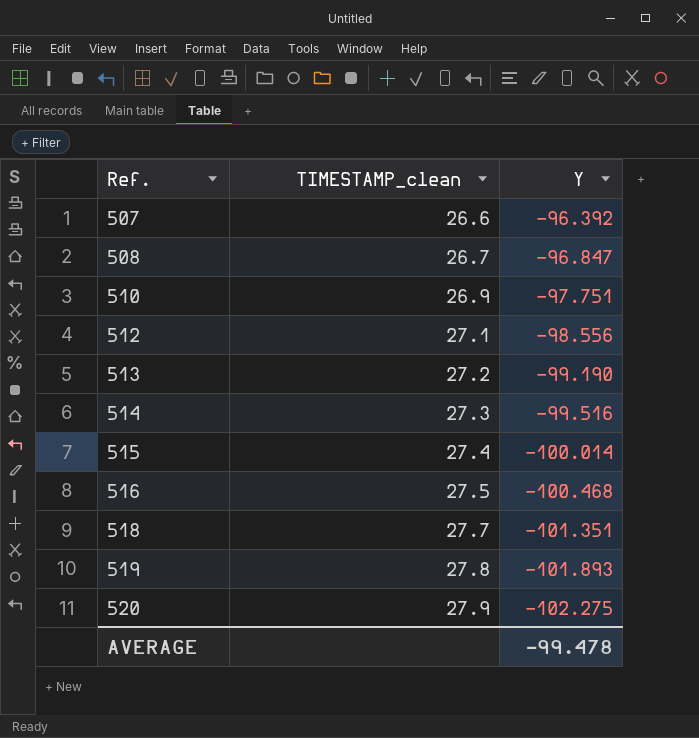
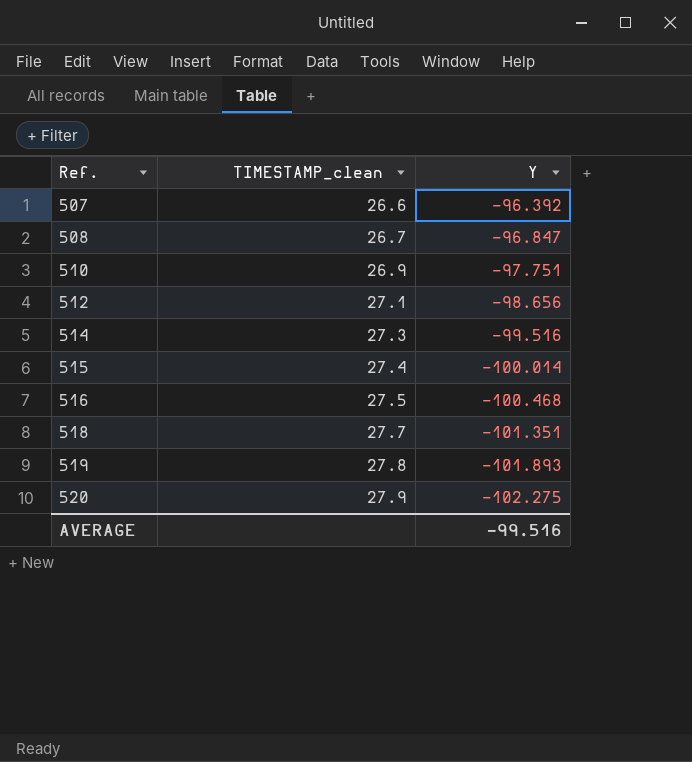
row 513: 27.2 | -99.190 -> none
512 | Y: -98.556 -> -98.656
AVERAGE | Y: -99.478 -> -99.516

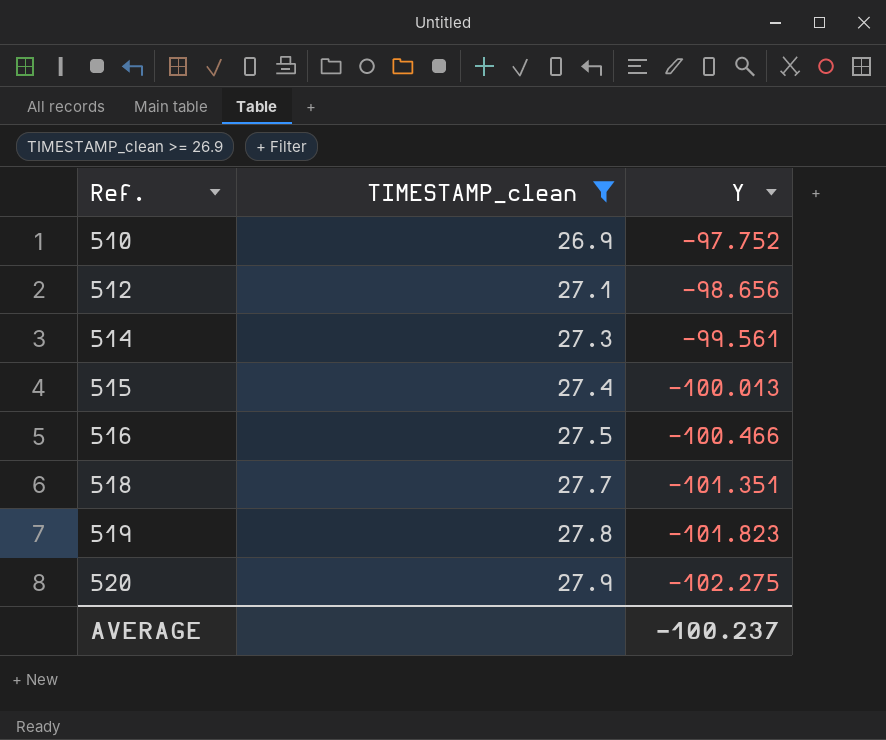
filter: none -> TIMESTAMP_clean >= 26.9
510 | Y: -97.751 -> -97.752
514 | Y: -99.516 -> -99.561
515 | Y: -100.014 -> -100.013
516 | Y: -100.468 -> -100.466
519 | Y: -101.893 -> -101.823
AVERAGE | Y: -99.516 -> -100.237

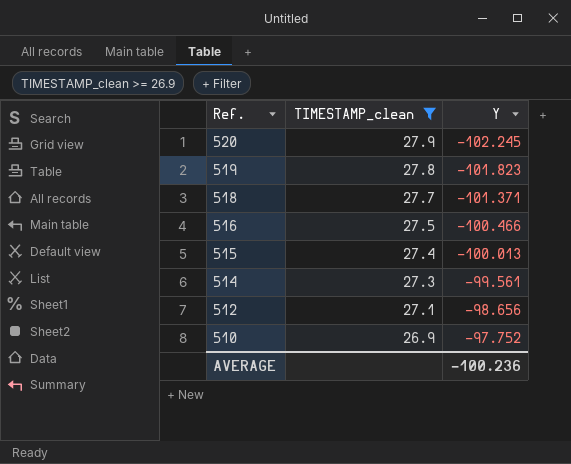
row order: Ref. ascending -> Ref. descending
520 | Y: -102.275 -> -102.245
518 | Y: -101.351 -> -101.371
AVERAGE | Y: -100.237 -> -100.236

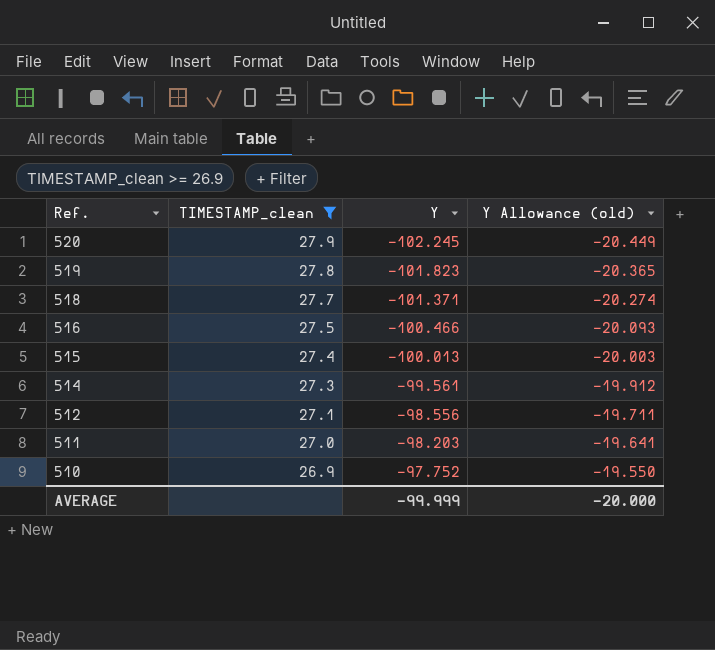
column Y Allowance (old) | formula: none -> [Y] * 0.2
512 | Y: -98.656 -> -98.556
row 511: none -> 27.0 | -98.203 | -19.641
AVERAGE | Y: -100.236 -> -99.999

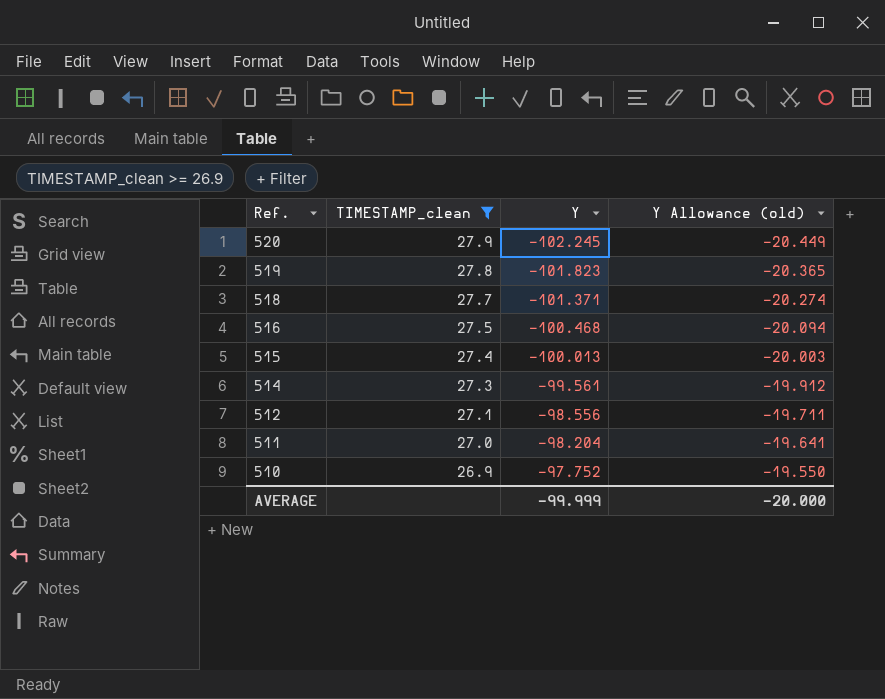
516 | Y: -100.466 -> -100.468
516 | Y Allowance (old): -20.093 -> -20.094
511 | Y: -98.203 -> -98.204

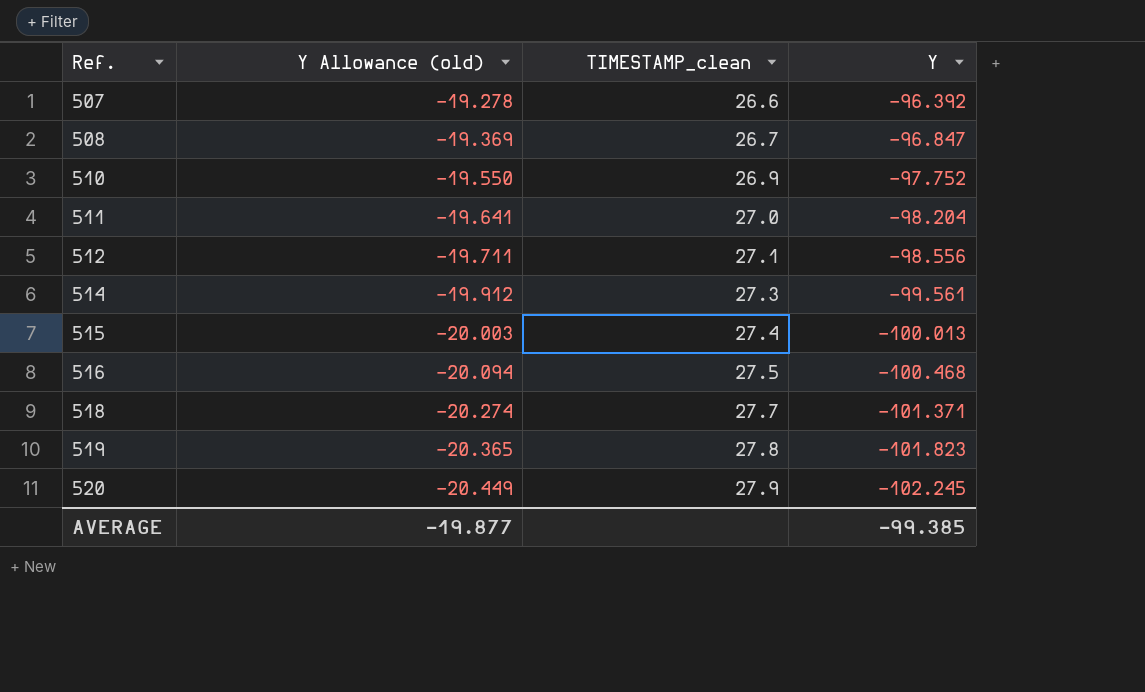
filter: TIMESTAMP_clean >= 26.9 -> none
row order: Ref. descending -> Ref. ascending
column Y Allowance (old) | position: 4 -> 2
AVERAGE | Y Allowance (old): -20.000 -> -19.877
AVERAGE | Y: -99.999 -> -99.385

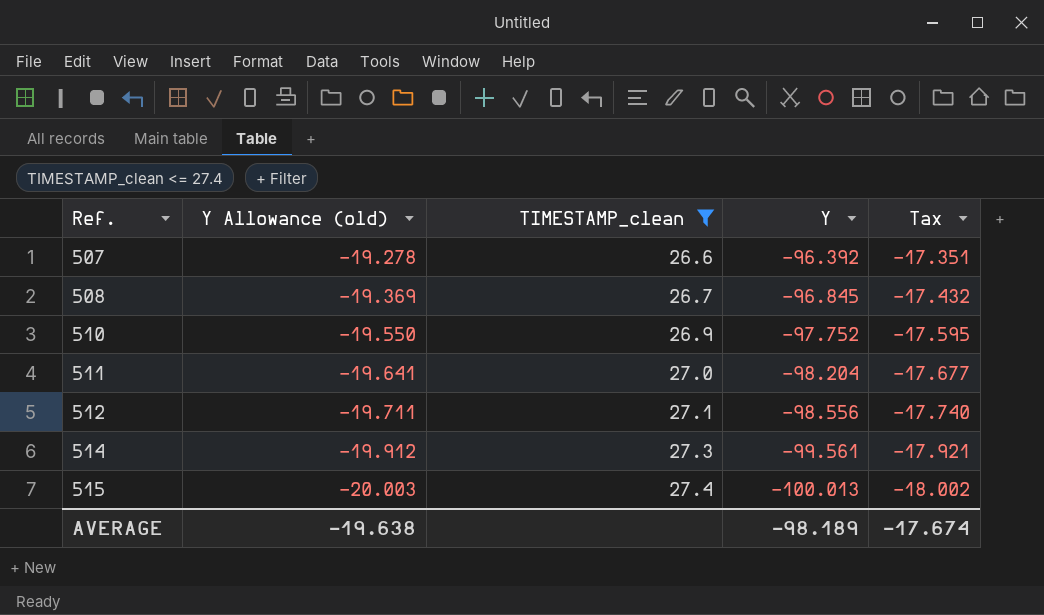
filter: none -> TIMESTAMP_clean <= 27.4
column Tax | formula: none -> [Y] * 0.18
508 | Y: -96.847 -> -96.845
AVERAGE | Y Allowance (old): -19.877 -> -19.638
AVERAGE | Y: -99.385 -> -98.189

